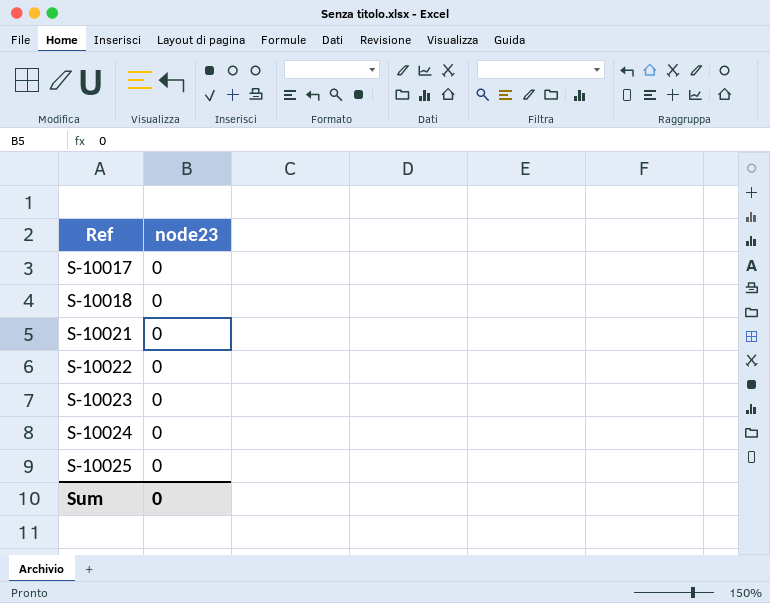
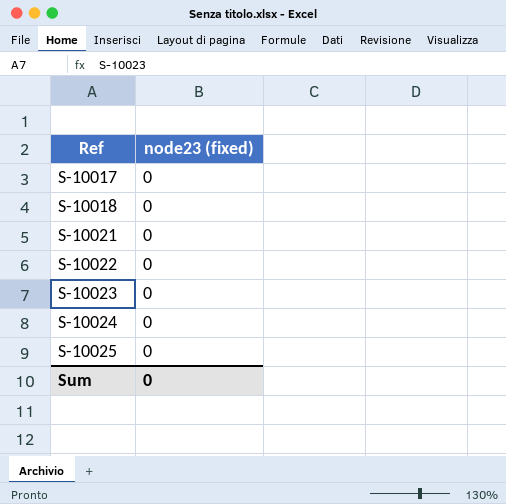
column name: node23 -> node23 (fixed)

